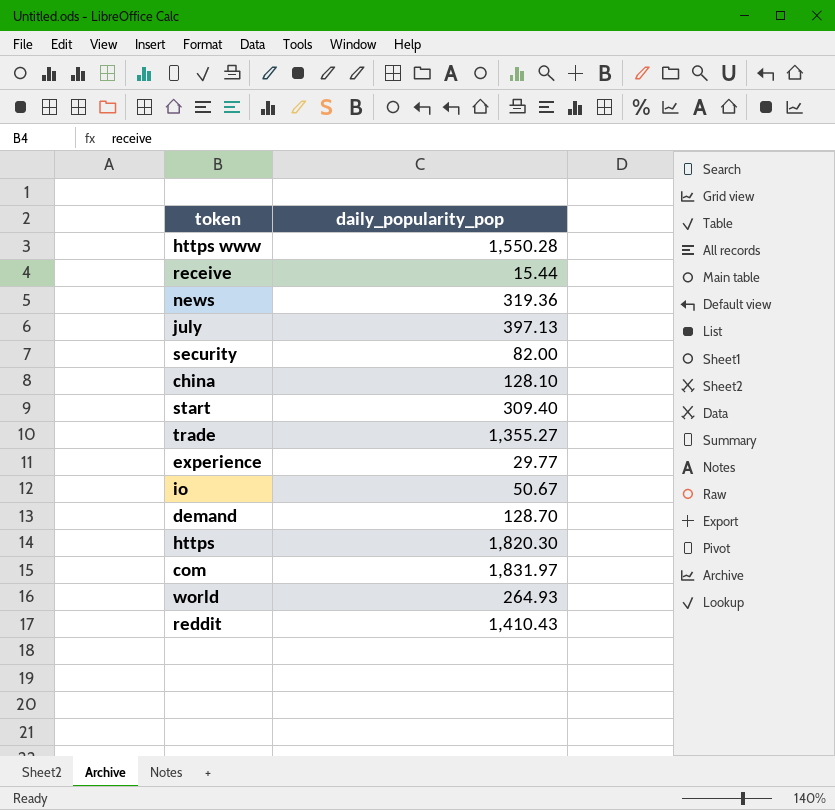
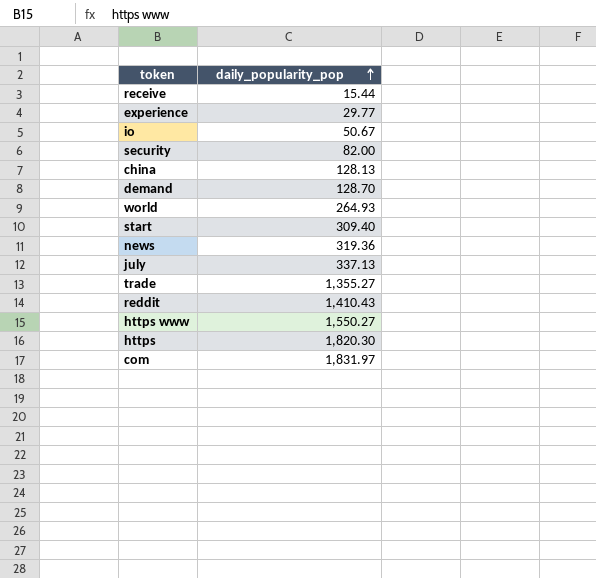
row order: none -> daily_popularity_pop ascending
china | daily_popularity_pop: 128.10 -> 128.13
july | daily_popularity_pop: 397.13 -> 337.13
https www | daily_popularity_pop: 1,550.28 -> 1,550.27

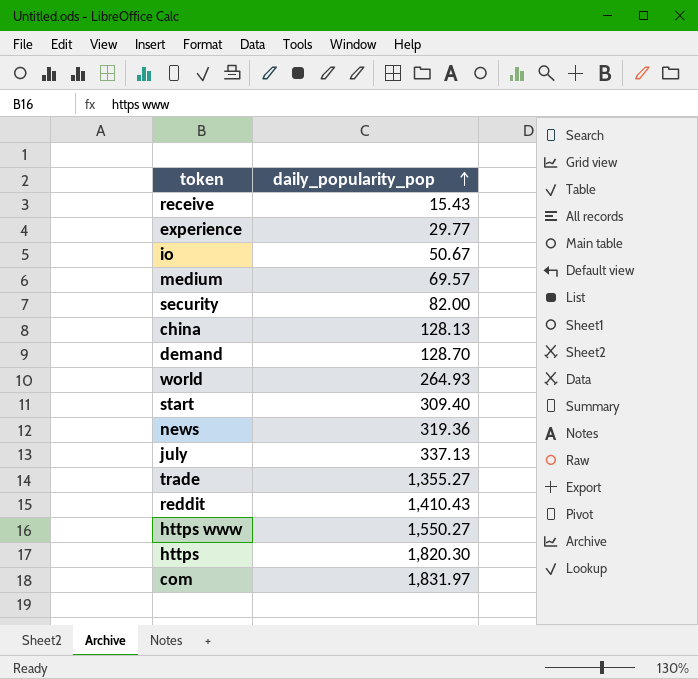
receive | daily_popularity_pop: 15.44 -> 15.43
row medium: none -> 69.57

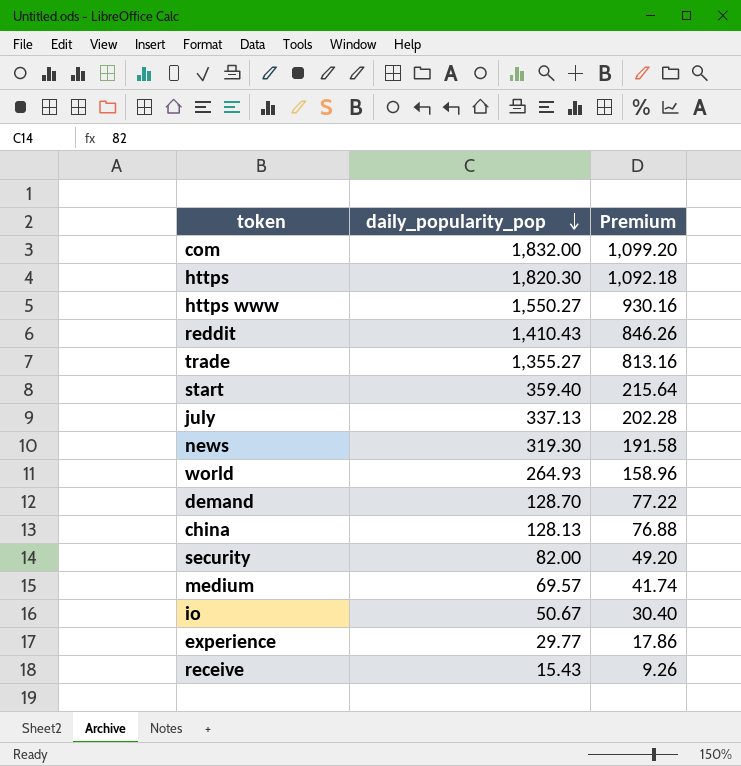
row order: daily_popularity_pop ascending -> daily_popularity_pop descending
column Premium | formula: none -> [daily_popularity_pop] * 0.6
com | daily_popularity_pop: 1,831.97 -> 1,832.00
start | daily_popularity_pop: 309.40 -> 359.40
news | daily_popularity_pop: 319.36 -> 319.30

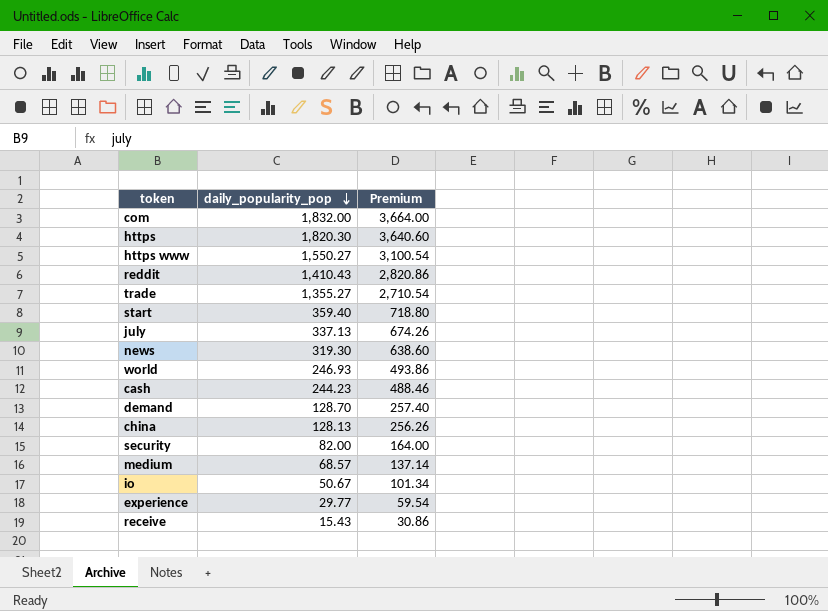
column Premium | formula: [daily_popularity_pop] * 0.6 -> [daily_popularity_pop] * 2
world | daily_popularity_pop: 264.93 -> 246.93
row cash: none -> 244.23 | 488.46
medium | daily_popularity_pop: 69.57 -> 68.57

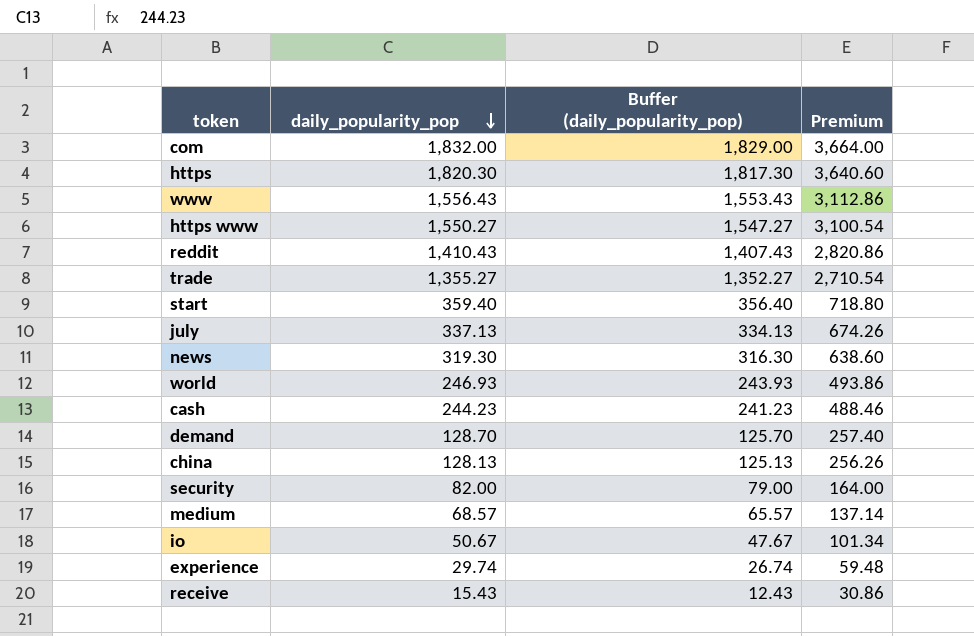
column Buffer (daily_popularity_pop) | formula: none -> [daily_popularity_pop] - 3
row www: none -> 1,556.43 | 1,553.43 | 3,112.86
experience | daily_popularity_pop: 29.77 -> 29.74
experience | Premium: 59.54 -> 59.48

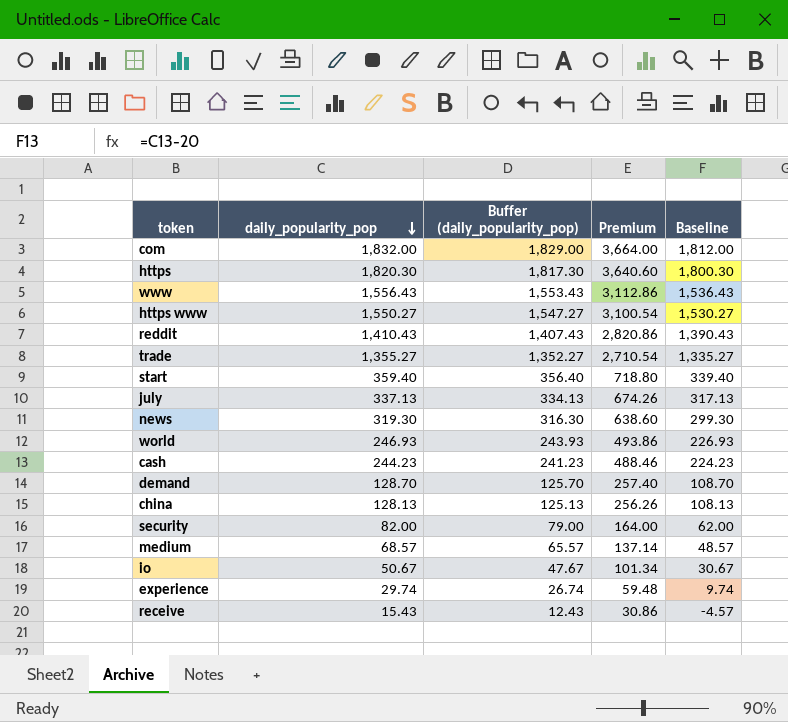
column Baseline | formula: none -> [daily_popularity_pop] - 20

